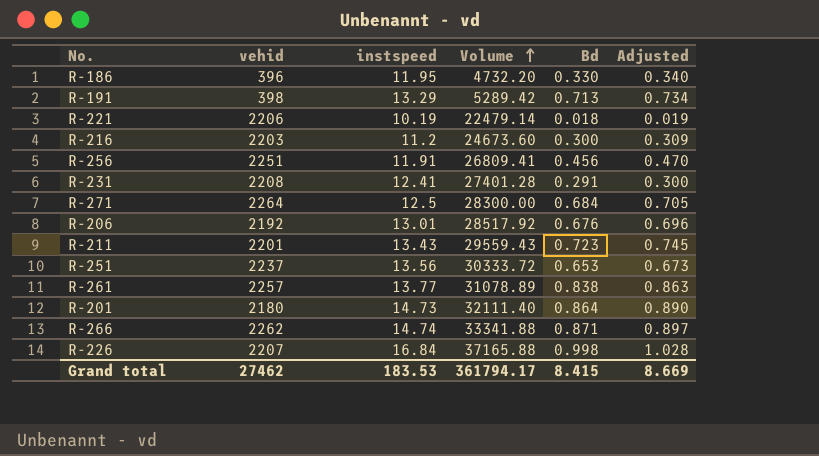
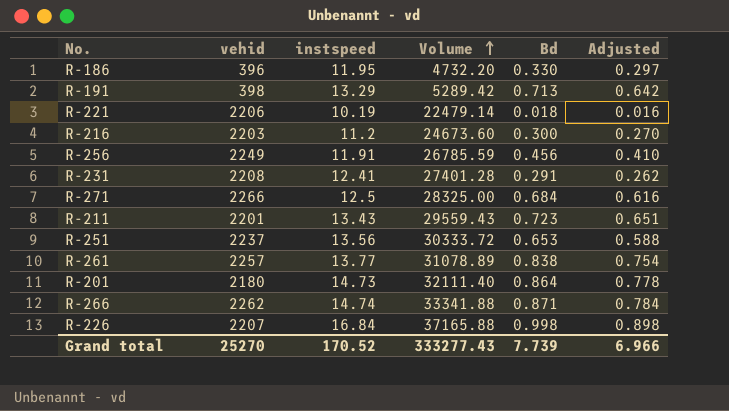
column Adjusted | formula: [Bd] * 1.03 -> [Bd] * 0.9
row R-206: 2192 | 13.01 | 28517.92 | 0.676 | 0.696 -> none
R-256 | vehid: 2251 -> 2249
R-256 | Volume: 26809.41 -> 26785.59
R-271 | vehid: 2264 -> 2266
R-271 | Volume: 28300.00 -> 28325.00
Grand total | vehid: 27462 -> 25270
Grand total | instspeed: 183.53 -> 170.52
Grand total | Volume: 361794.17 -> 333277.43
Grand total | Bd: 8.415 -> 7.739
Grand total | Adjusted: 8.669 -> 6.966

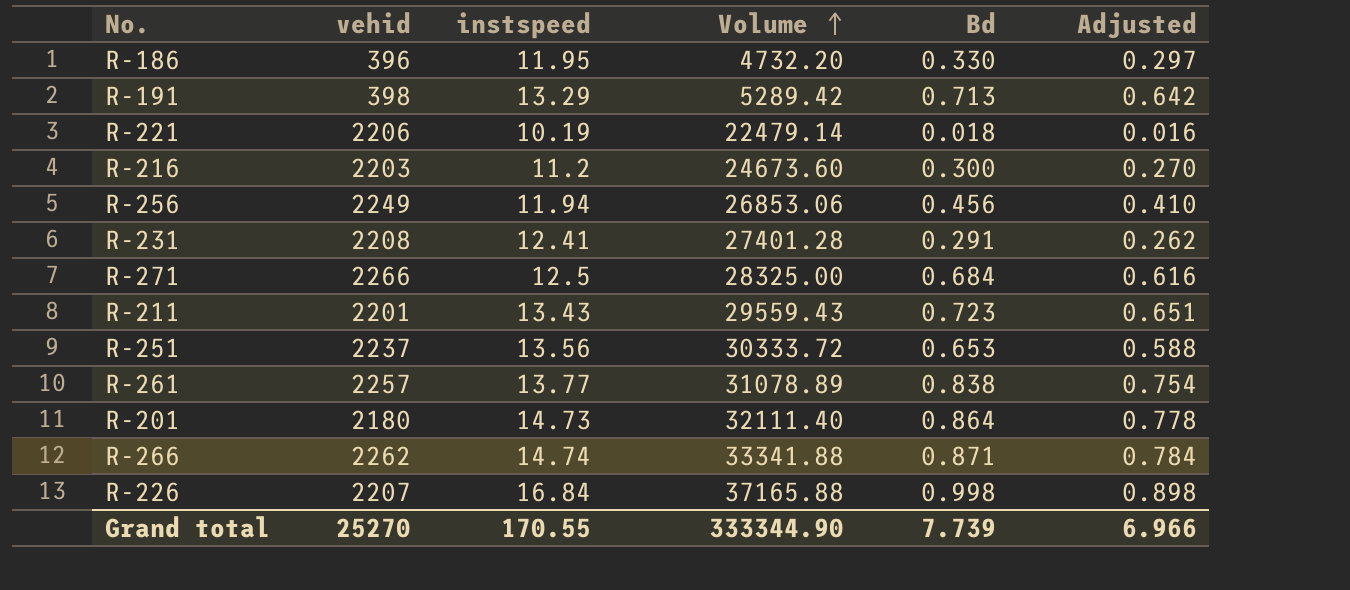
R-256 | instspeed: 11.91 -> 11.94
R-256 | Volume: 26785.59 -> 26853.06
Grand total | instspeed: 170.52 -> 170.55
Grand total | Volume: 333277.43 -> 333344.90

